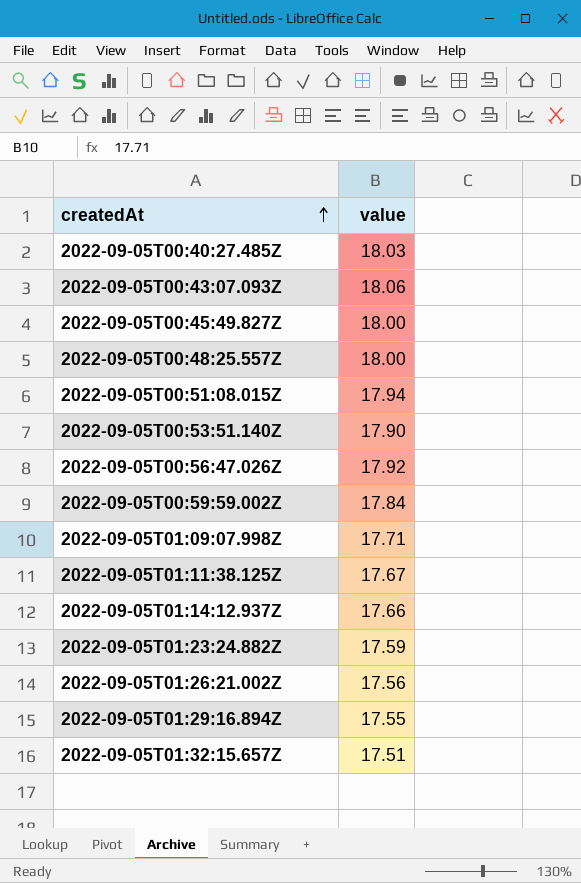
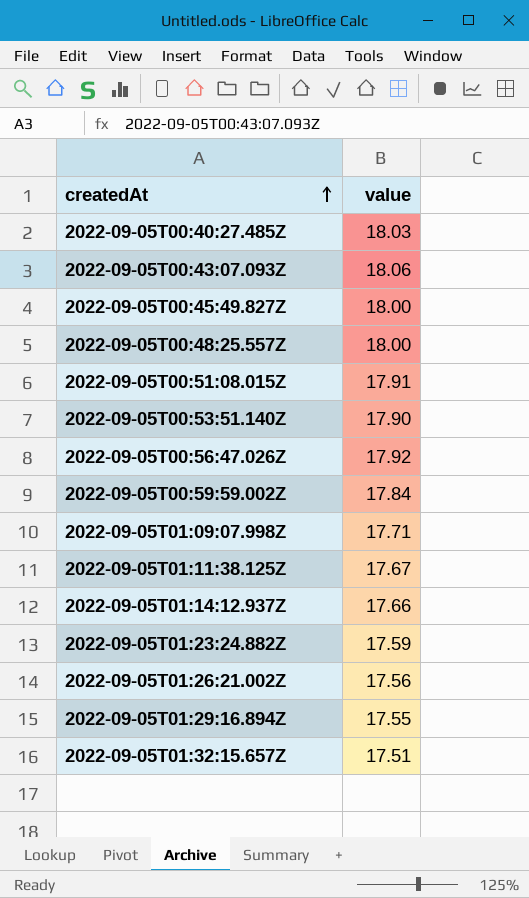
2022-09-05T00:51:08.015Z | value: 17.94 -> 17.91

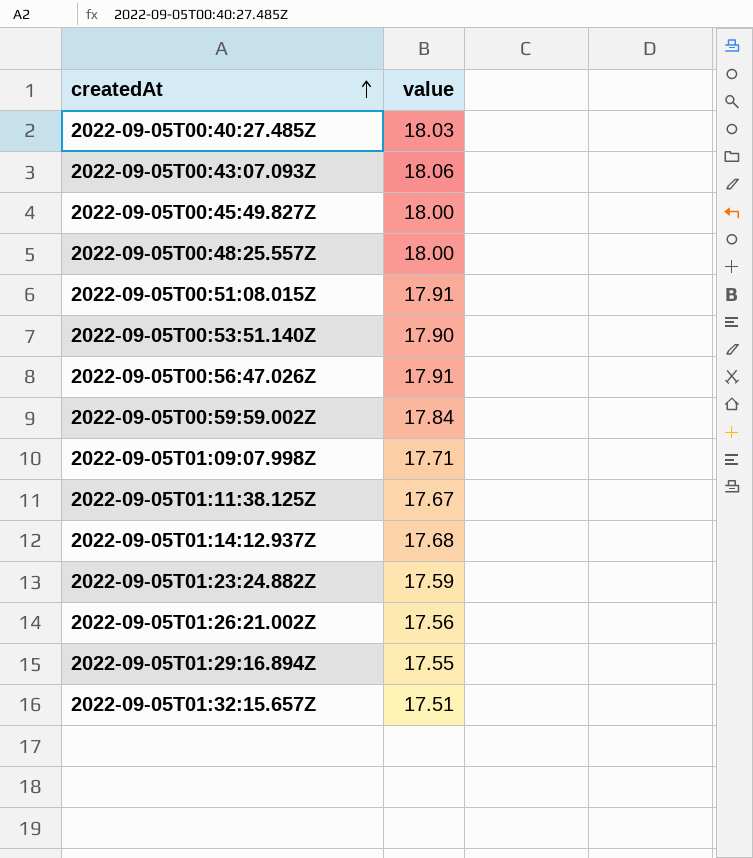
2022-09-05T00:56:47.026Z | value: 17.92 -> 17.91
2022-09-05T01:14:12.937Z | value: 17.66 -> 17.68

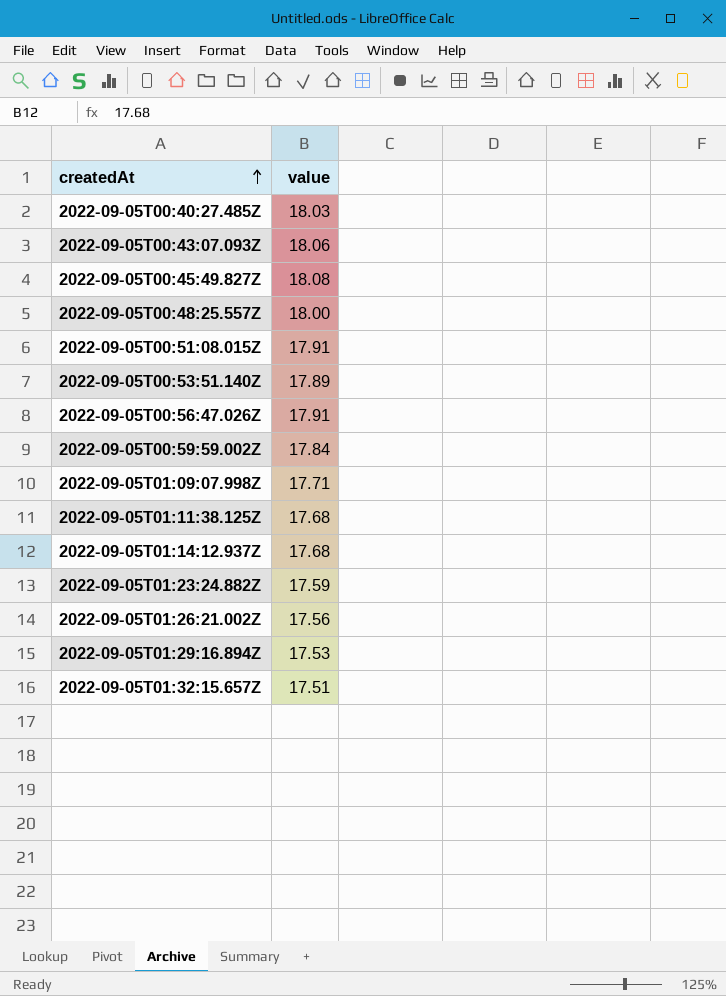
2022-09-05T00:45:49.827Z | value: 18.00 -> 18.08
2022-09-05T00:53:51.140Z | value: 17.90 -> 17.89
2022-09-05T01:11:38.125Z | value: 17.67 -> 17.68
2022-09-05T01:29:16.894Z | value: 17.55 -> 17.53

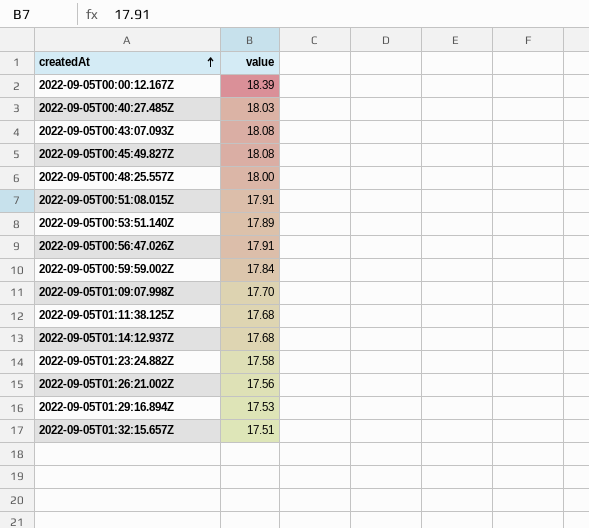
row 2022-09-05T00:00:12.167Z: none -> 18.39
2022-09-05T00:43:07.093Z | value: 18.06 -> 18.08
2022-09-05T01:09:07.998Z | value: 17.71 -> 17.70
2022-09-05T01:23:24.882Z | value: 17.59 -> 17.58

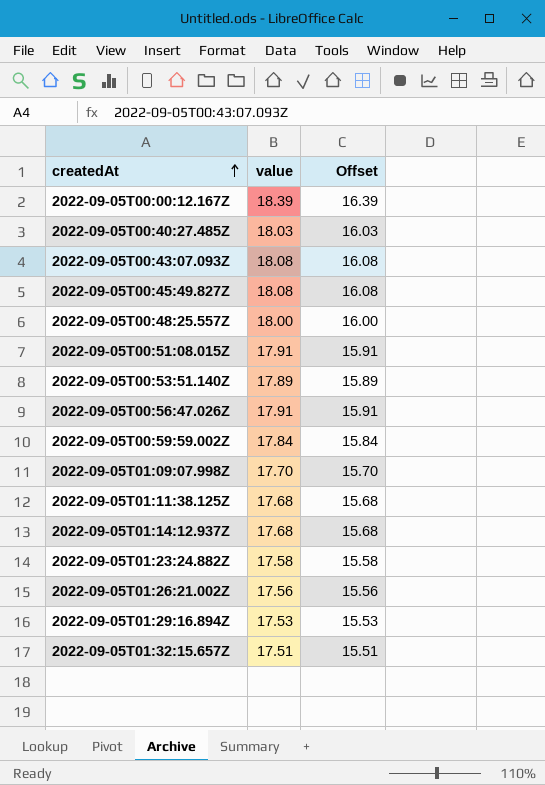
column Offset | formula: none -> [value] - 2

